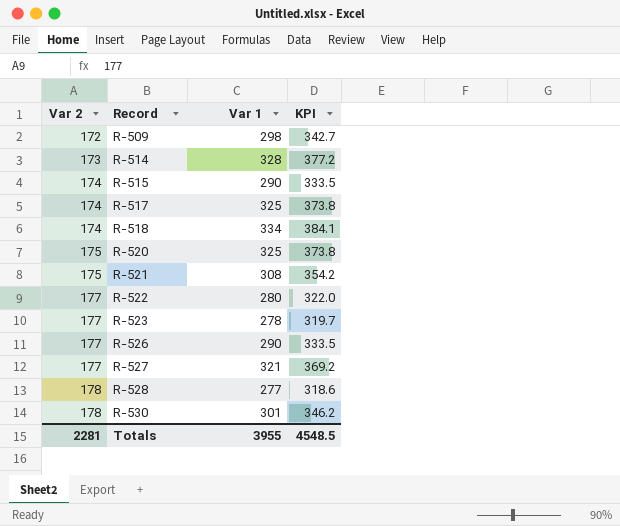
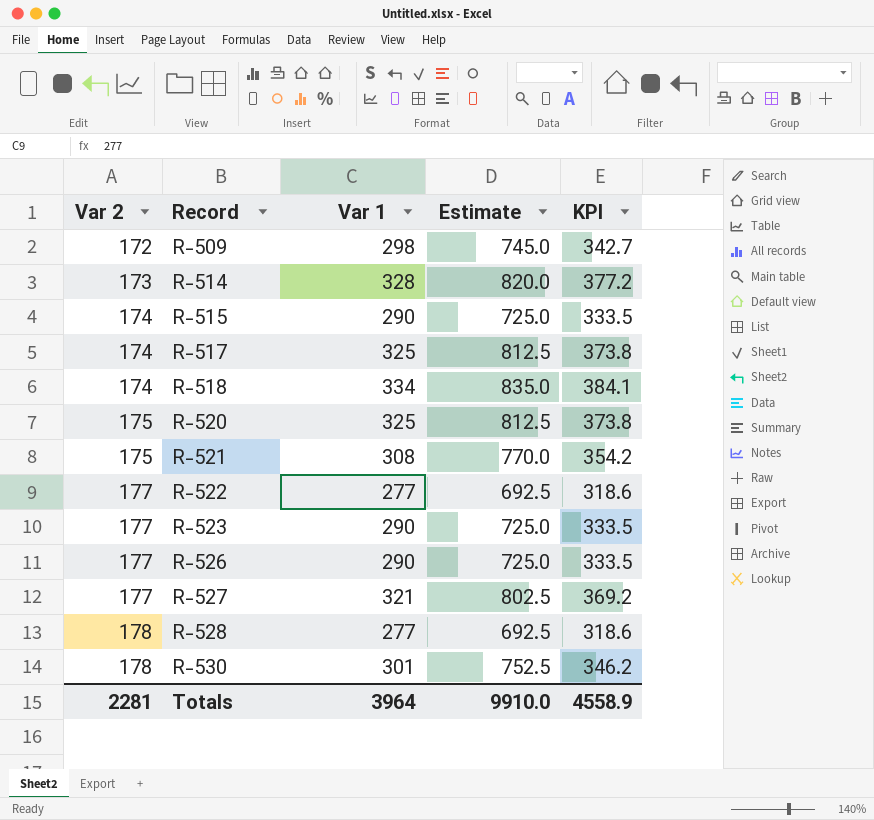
column Estimate | formula: none -> [Var 1] * 2.5
R-522 | Var 1: 280 -> 277
R-522 | KPI: 322.0 -> 318.6
R-523 | Var 1: 278 -> 290
R-523 | KPI: 319.7 -> 333.5
Totals | Var 1: 3955 -> 3964
Totals | KPI: 4548.5 -> 4558.9

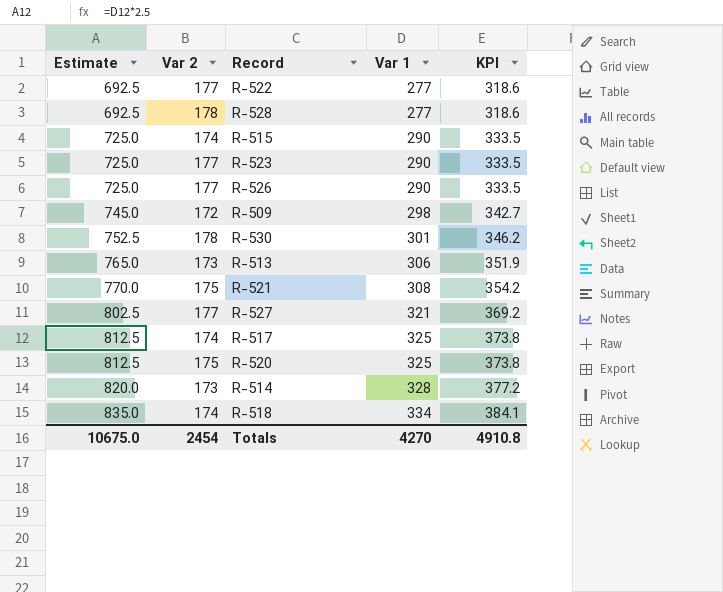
row order: Var 2 ascending -> Estimate ascending
column Estimate | position: 4 -> 1
row R-513: none -> 765.0 | 173 | 306 | 351.9
Totals | Estimate: 9910.0 -> 10675.0
Totals | Var 2: 2281 -> 2454
Totals | Var 1: 3964 -> 4270
Totals | KPI: 4558.9 -> 4910.8

